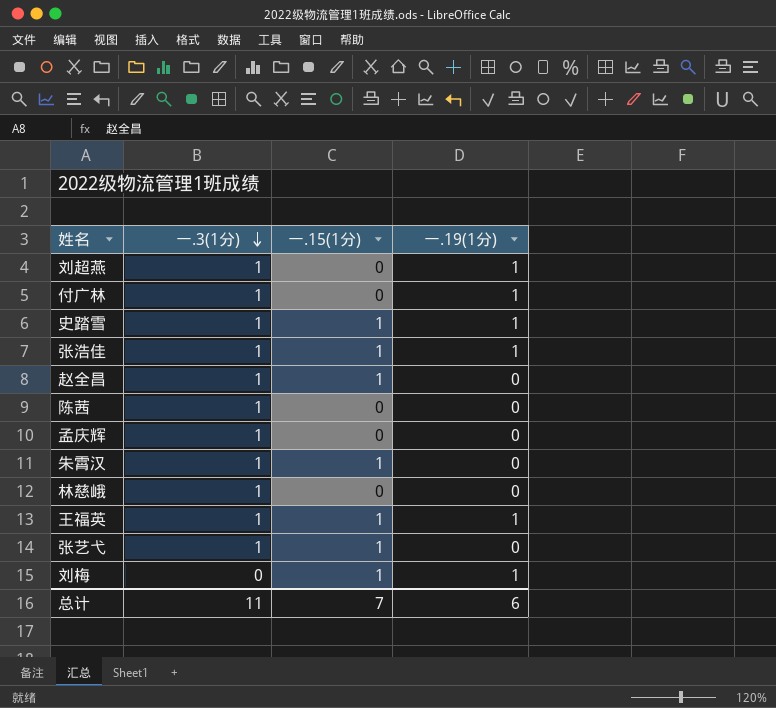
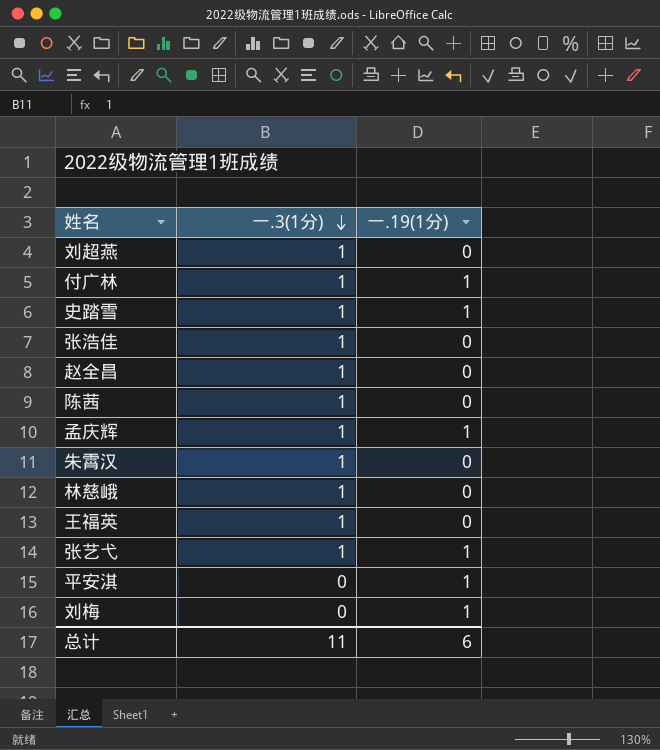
column 一.15(1分) | position: 3 -> none
刘超燕 | 一.19(1分): 1 -> 0
张浩佳 | 一.19(1分): 1 -> 0
孟庆辉 | 一.19(1分): 0 -> 1
王福英 | 一.19(1分): 1 -> 0
张艺弋 | 一.19(1分): 0 -> 1
row 平安淇: none -> 0 | 1

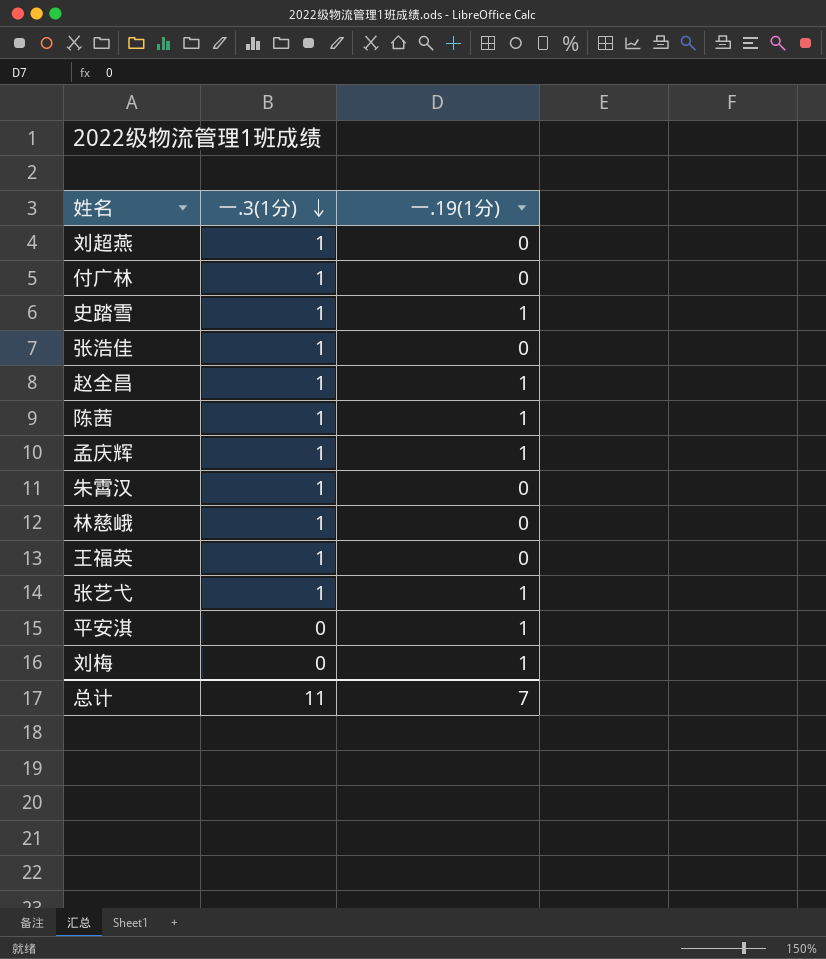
付广林 | 一.19(1分): 1 -> 0
赵全昌 | 一.19(1分): 0 -> 1
陈茜 | 一.19(1分): 0 -> 1
总计 | 一.19(1分): 6 -> 7

